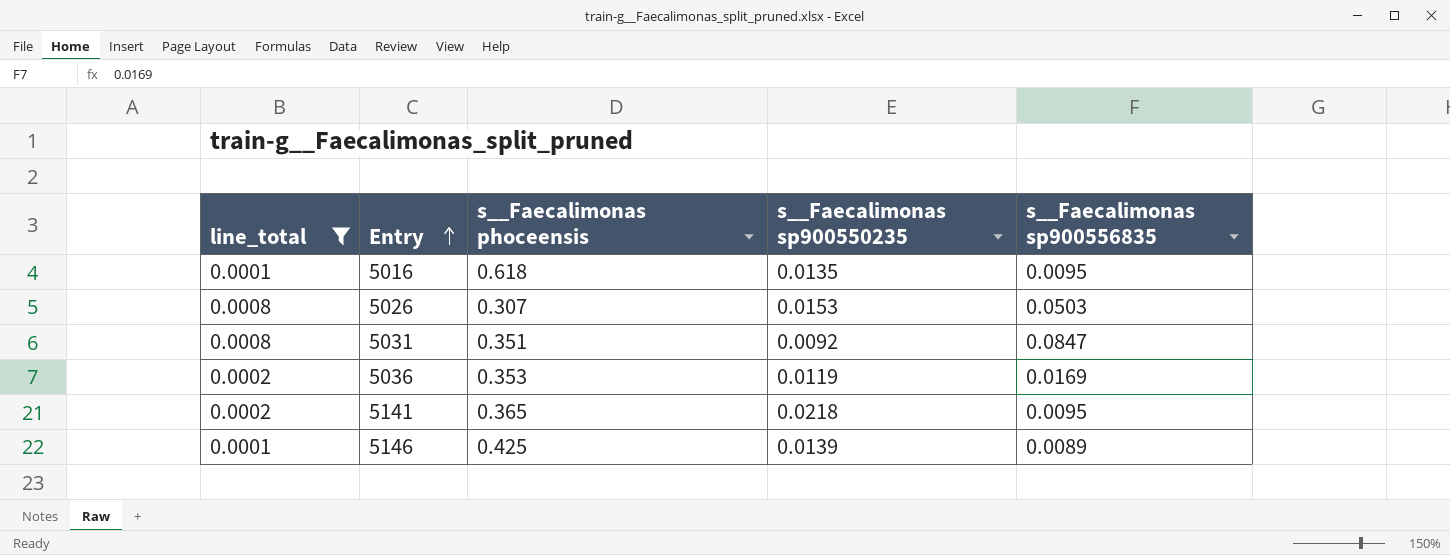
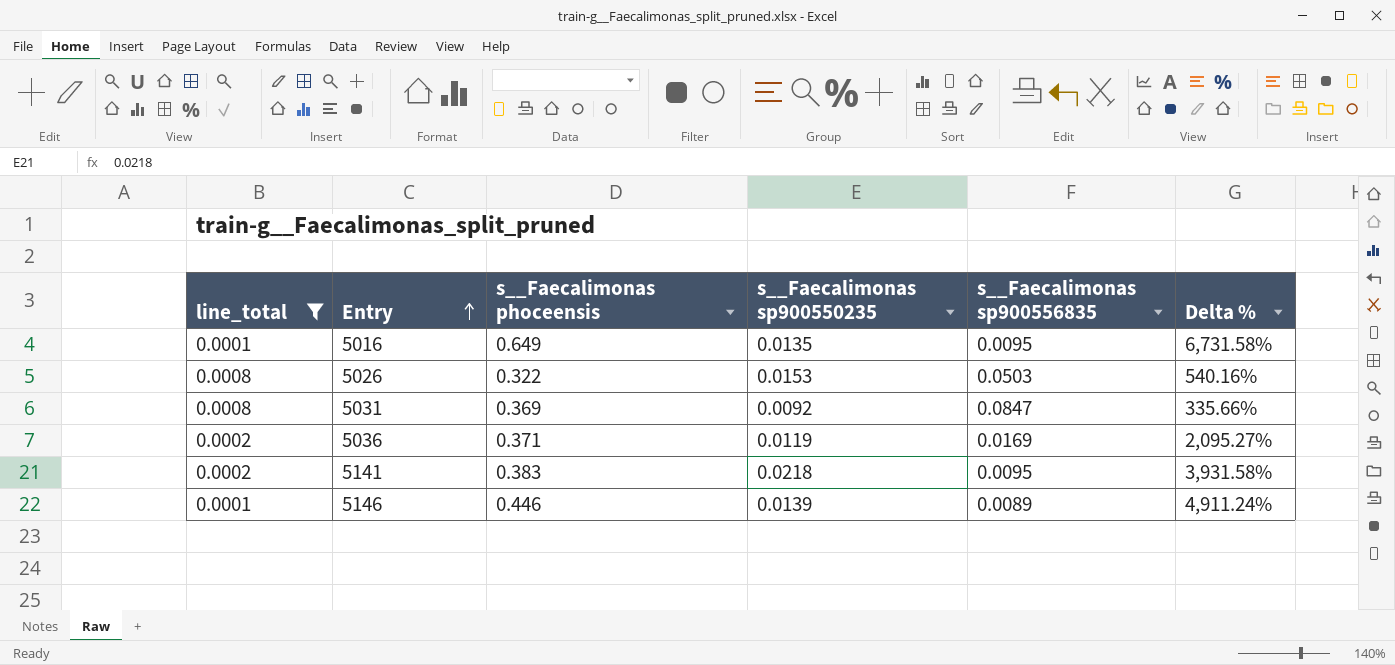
column Delta % | formula: none -> ([s__Faecalimonas phoceensis] - [s__Faecalimonas sp900556835]) / [s__Faecalimonas sp900556835]
5016 | s__Faecalimonas phoceensis: 0.618 -> 0.649
5026 | s__Faecalimonas phoceensis: 0.307 -> 0.322
5031 | s__Faecalimonas phoceensis: 0.351 -> 0.369
5036 | s__Faecalimonas phoceensis: 0.353 -> 0.371
5141 | s__Faecalimonas phoceensis: 0.365 -> 0.383
5146 | s__Faecalimonas phoceensis: 0.425 -> 0.446

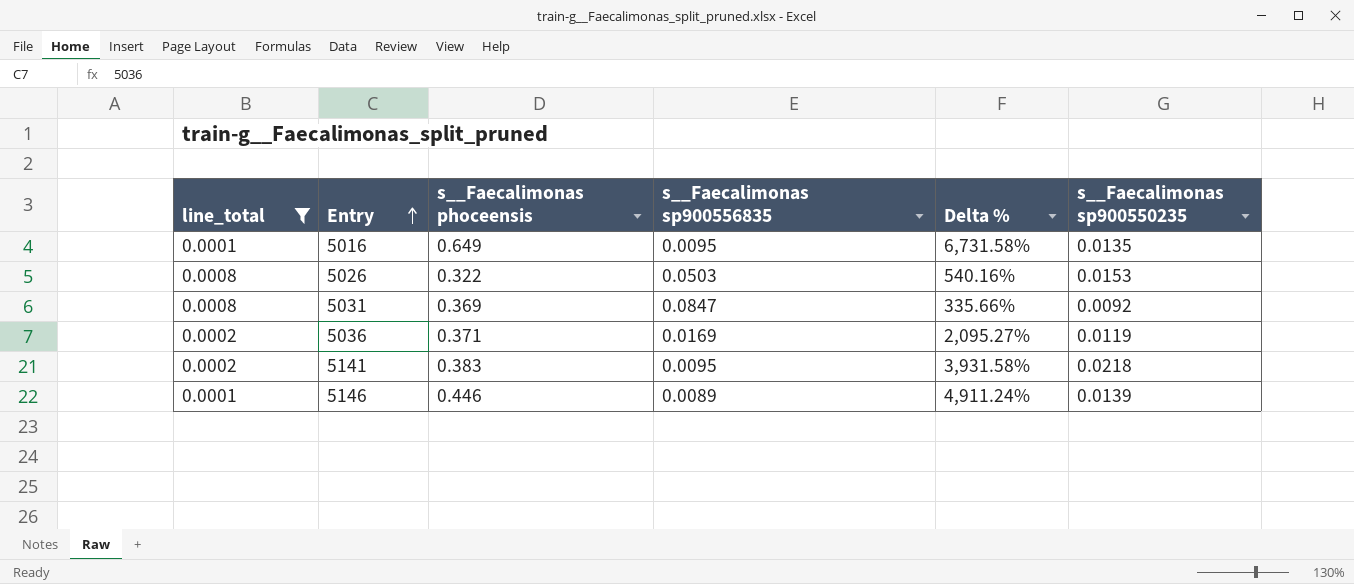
column s__Faecalimonas sp900550235 | position: 4 -> 6

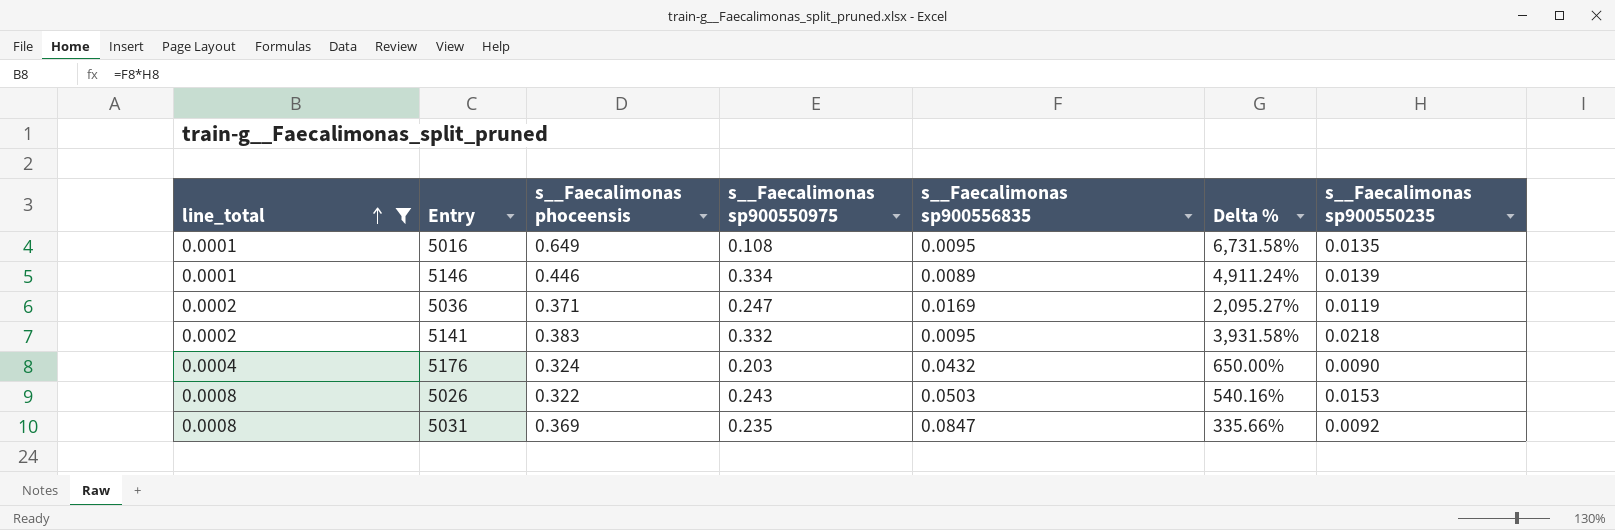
row order: Entry ascending -> line_total ascending
column s__Faecalimonas sp900550975 | position: none -> 4
row 5176: none -> 0.0004 | 0.324 | 0.203 | 0.0432 | 650.00% | 0.0090

